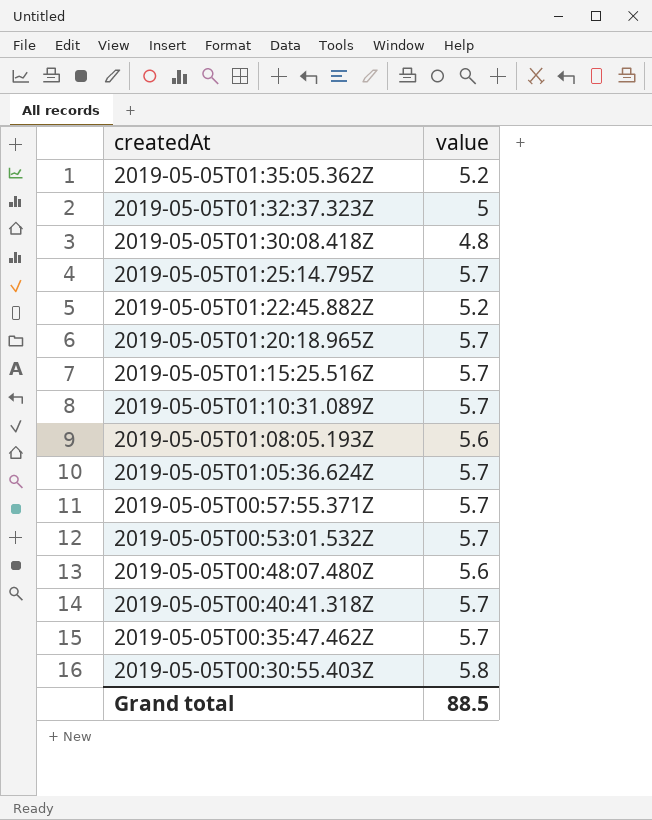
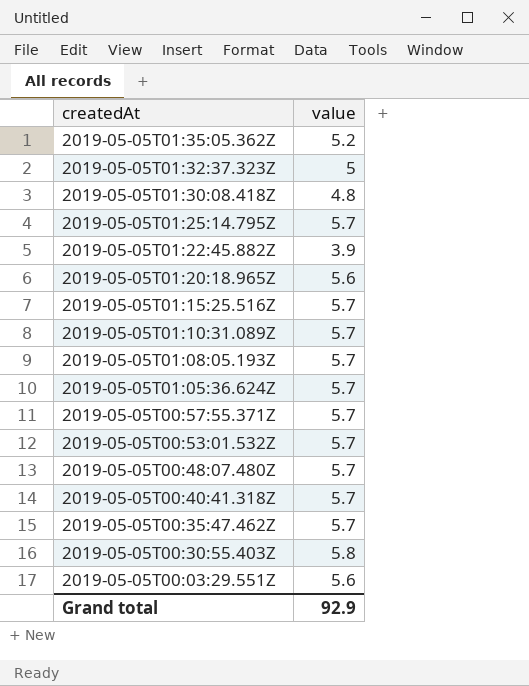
2019-05-05T01:22:45.882Z | value: 5.2 -> 3.9
2019-05-05T01:20:18.965Z | value: 5.7 -> 5.6
2019-05-05T01:08:05.193Z | value: 5.6 -> 5.7
2019-05-05T00:48:07.480Z | value: 5.6 -> 5.7
row 2019-05-05T00:03:29.551Z: none -> 5.6
Grand total | value: 88.5 -> 92.9

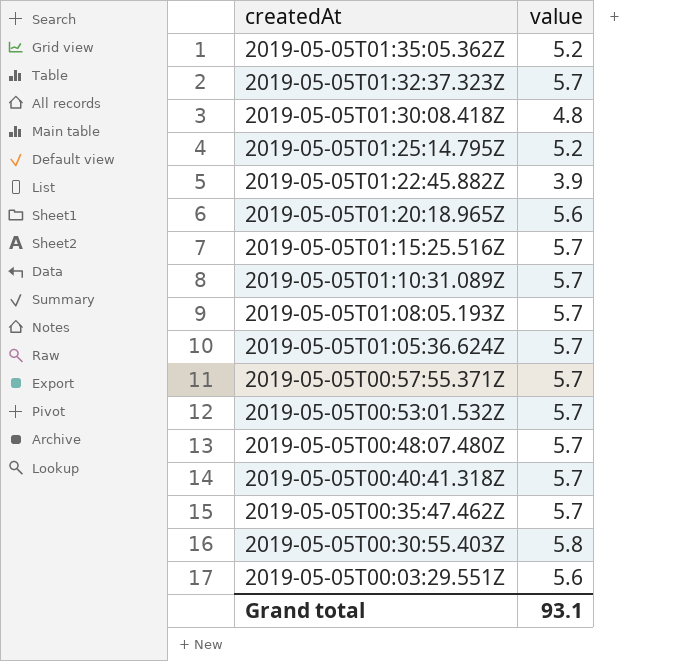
2019-05-05T01:32:37.323Z | value: 5 -> 5.7
2019-05-05T01:25:14.795Z | value: 5.7 -> 5.2
Grand total | value: 92.9 -> 93.1

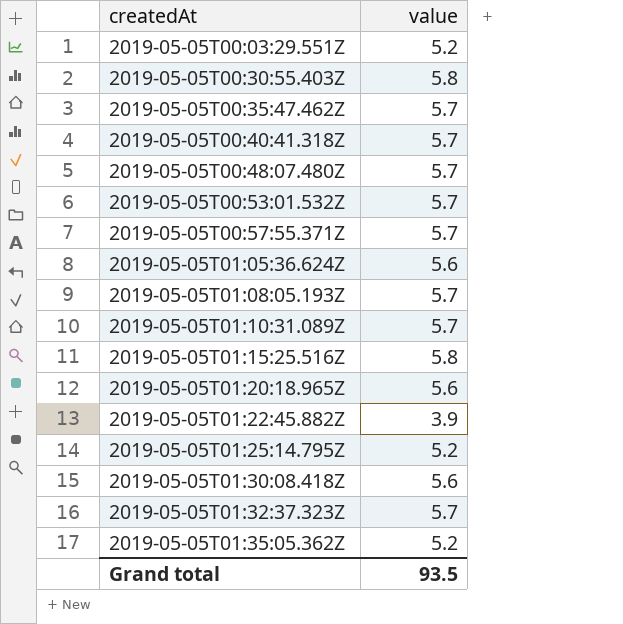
row order: createdAt descending -> createdAt ascending
2019-05-05T00:03:29.551Z | value: 5.6 -> 5.2
2019-05-05T01:05:36.624Z | value: 5.7 -> 5.6
2019-05-05T01:15:25.516Z | value: 5.7 -> 5.8
2019-05-05T01:30:08.418Z | value: 4.8 -> 5.6
Grand total | value: 93.1 -> 93.5

